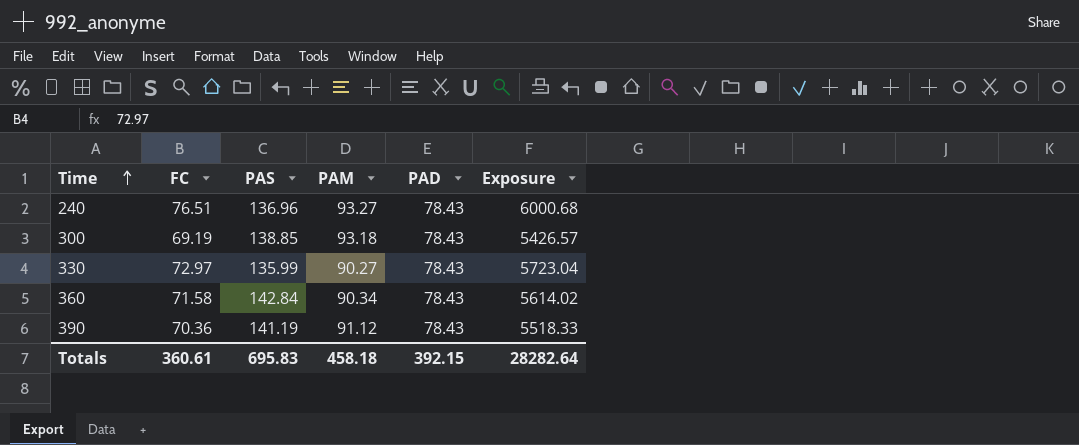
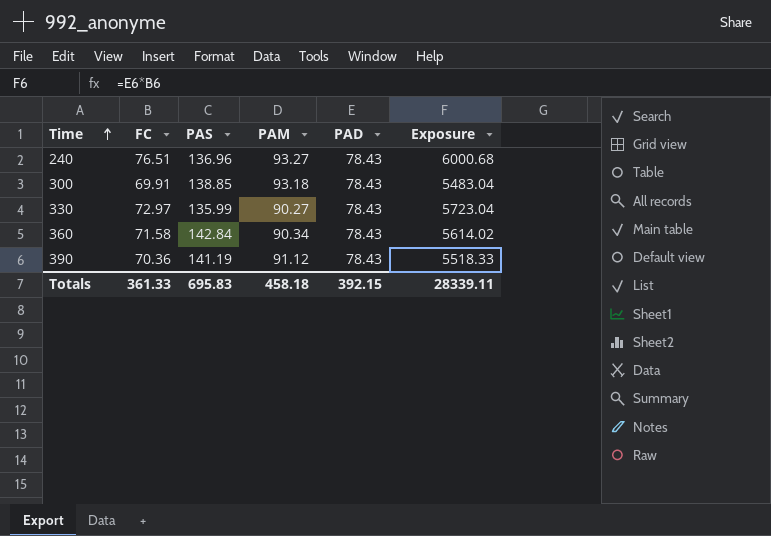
300 | FC: 69.19 -> 69.91
300 | Exposure: 5426.57 -> 5483.04
Totals | FC: 360.61 -> 361.33
Totals | Exposure: 28282.64 -> 28339.11

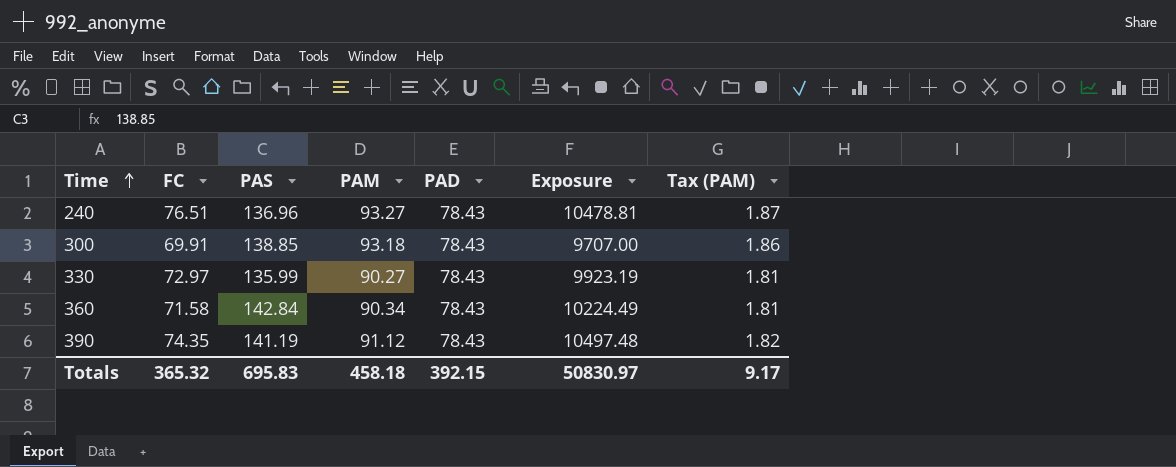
column Exposure | formula: [FC] * [PAD] -> [FC] * [PAS]
column Tax (PAM) | formula: none -> [PAM] * 0.02
390 | FC: 70.36 -> 74.35
Totals | FC: 361.33 -> 365.32
Totals | Exposure: 28339.11 -> 50830.97

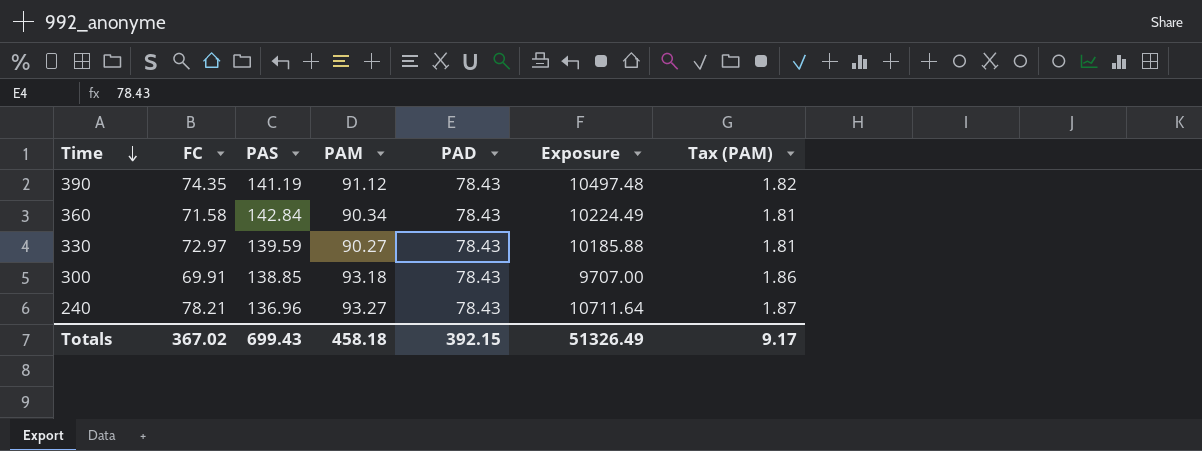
row order: Time ascending -> Time descending
330 | PAS: 135.99 -> 139.59
330 | Exposure: 9923.19 -> 10185.88
240 | FC: 76.51 -> 78.21
240 | Exposure: 10478.81 -> 10711.64
Totals | FC: 365.32 -> 367.02
Totals | PAS: 695.83 -> 699.43
Totals | Exposure: 50830.97 -> 51326.49

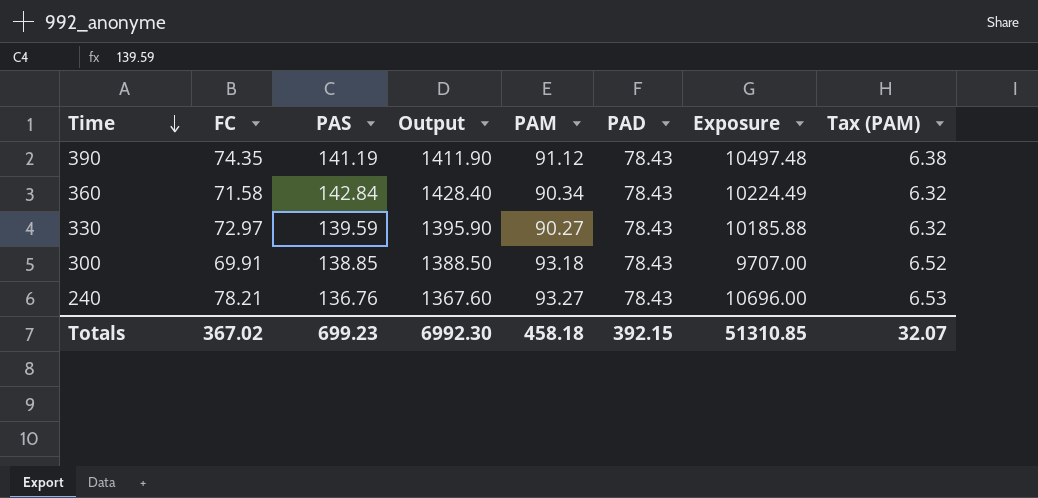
column Output | formula: none -> [PAS] * 10
column Tax (PAM) | formula: [PAM] * 0.02 -> [PAM] * 0.07
240 | PAS: 136.96 -> 136.76
240 | Exposure: 10711.64 -> 10696.00
Totals | PAS: 699.43 -> 699.23
Totals | Exposure: 51326.49 -> 51310.85
Totals | Tax (PAM): 9.17 -> 32.07

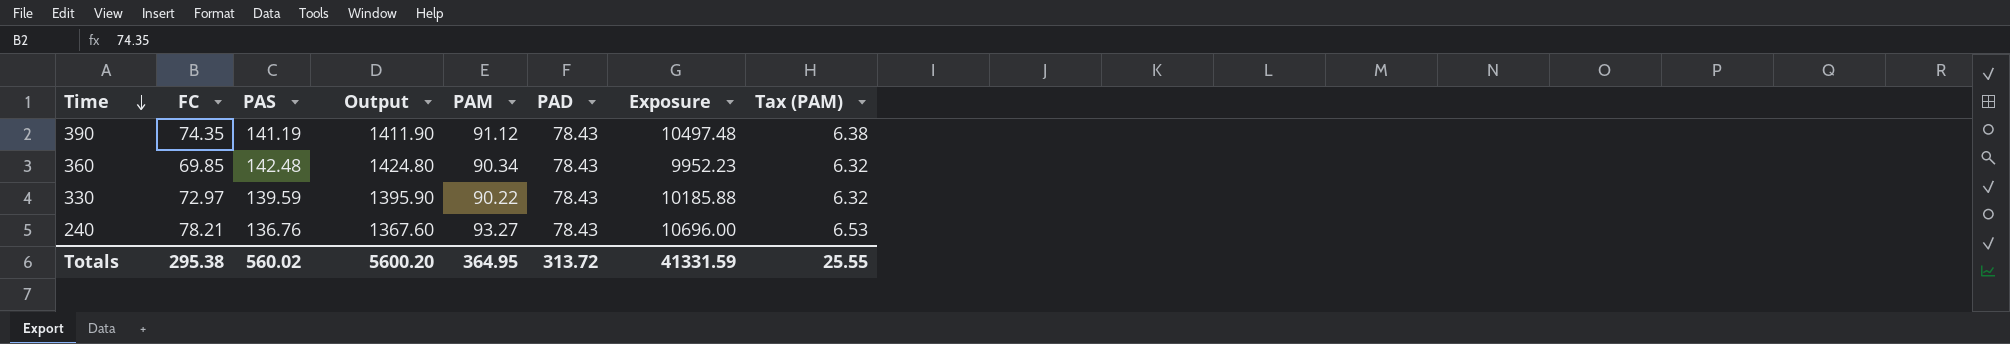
row 300: 69.91 | 138.85 | 1388.50 | 93.18 | 78.43 | 9707.00 | 6.52 -> none
360 | FC: 71.58 -> 69.85
360 | PAS: 142.84 -> 142.48
360 | Output: 1428.40 -> 1424.80
360 | Exposure: 10224.49 -> 9952.23
330 | PAM: 90.27 -> 90.22
Totals | FC: 367.02 -> 295.38
Totals | PAS: 699.23 -> 560.02
Totals | Output: 6992.30 -> 5600.20
Totals | PAM: 458.18 -> 364.95
Totals | PAD: 392.15 -> 313.72
Totals | Exposure: 51310.85 -> 41331.59
Totals | Tax (PAM): 32.07 -> 25.55

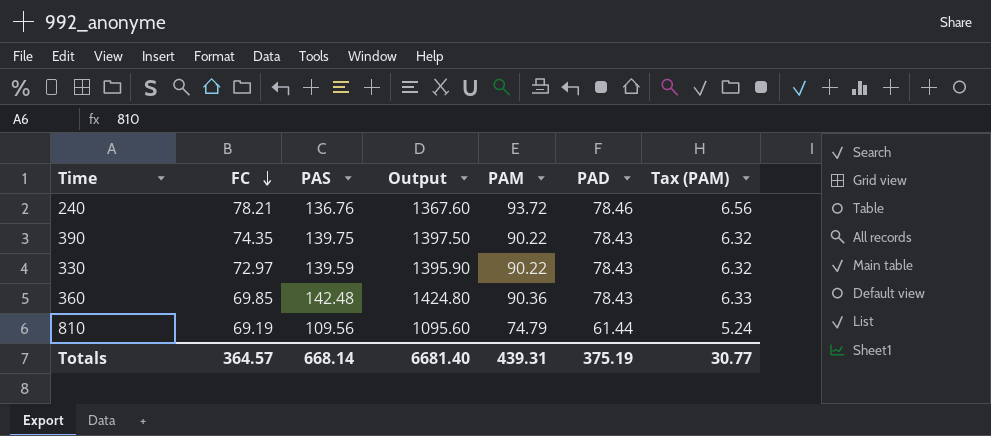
row order: Time descending -> FC descending
column Exposure | formula: [FC] * [PAS] -> none
240 | PAM: 93.27 -> 93.72
240 | PAD: 78.43 -> 78.46
240 | Tax (PAM): 6.53 -> 6.56
390 | PAS: 141.19 -> 139.75
390 | Output: 1411.90 -> 1397.50
390 | PAM: 91.12 -> 90.22
390 | Tax (PAM): 6.38 -> 6.32
360 | PAM: 90.34 -> 90.36
360 | Tax (PAM): 6.32 -> 6.33
row 810: none -> 69.19 | 109.56 | 1095.60 | 74.79 | 61.44 | 5.24
Totals | FC: 295.38 -> 364.57
Totals | PAS: 560.02 -> 668.14
Totals | Output: 5600.20 -> 6681.40
Totals | PAM: 364.95 -> 439.31
Totals | PAD: 313.72 -> 375.19
Totals | Tax (PAM): 25.55 -> 30.77

